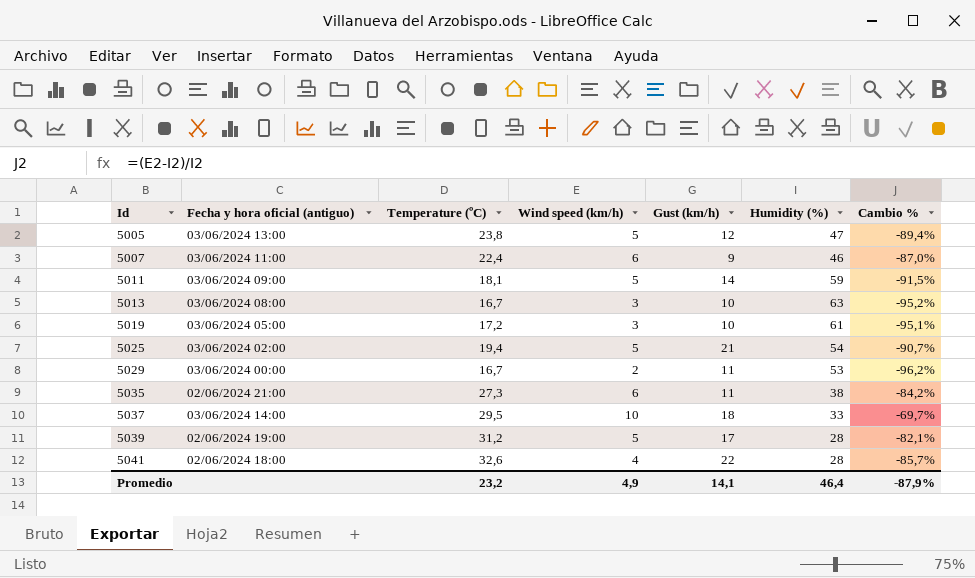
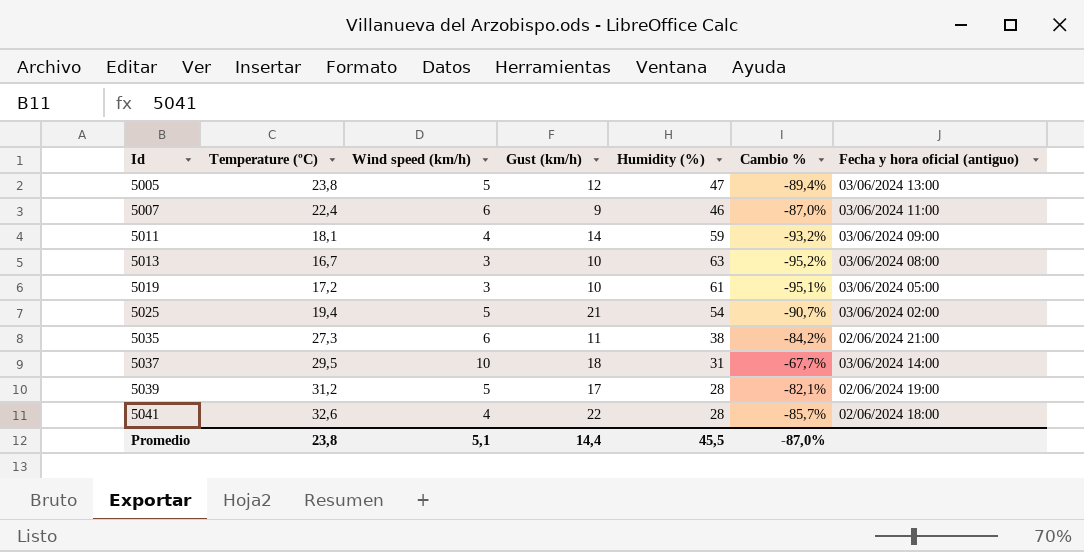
column Fecha y hora oficial (antiguo) | position: 2 -> 7
row 5029: 03/06/2024 00:00 | 16,7 | 2 | 11 | 53 | -96,2% -> none
5011 | Wind speed (km/h): 5 -> 4
5011 | Cambio %: -91,5% -> -93,2%
5037 | Humidity (%): 33 -> 31
5037 | Cambio %: -69,7% -> -67,7%
Promedio | Temperature (ºC): 23,2 -> 23,8
Promedio | Wind speed (km/h): 4,9 -> 5,1
Promedio | Gust (km/h): 14,1 -> 14,4
Promedio | Humidity (%): 46,4 -> 45,5
Promedio | Cambio %: -87,9% -> -87,0%

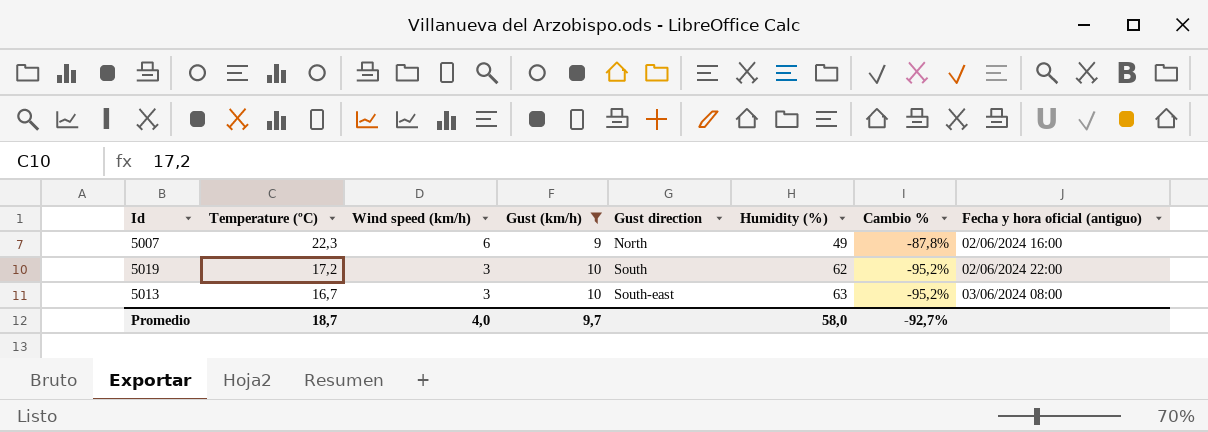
filter: none -> Gust (km/h) <= 10
row order: Id ascending -> Temperature (ºC) descending
column Gust direction | position: none -> 5
5007 | Temperature (ºC): 22,4 -> 22,3
5007 | Humidity (%): 46 -> 49
5007 | Cambio %: -87,0% -> -87,8%
5007 | Fecha y hora oficial (antiguo): 03/06/2024 11:00 -> 02/06/2024 16:00
5019 | Humidity (%): 61 -> 62
5019 | Cambio %: -95,1% -> -95,2%
5019 | Fecha y hora oficial (antiguo): 03/06/2024 05:00 -> 02/06/2024 22:00
Promedio | Temperature (ºC): 23,8 -> 18,7
Promedio | Wind speed (km/h): 5,1 -> 4,0
Promedio | Gust (km/h): 14,4 -> 9,7
Promedio | Humidity (%): 45,5 -> 58,0
Promedio | Cambio %: -87,0% -> -92,7%

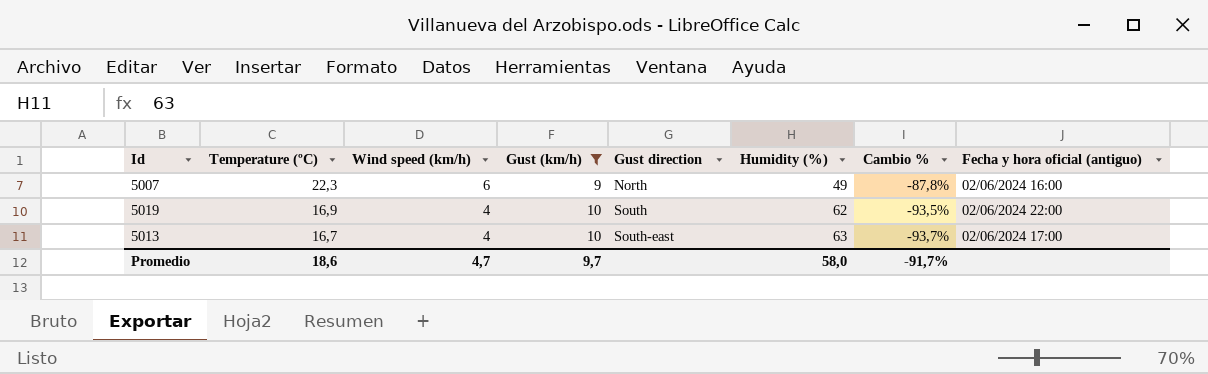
5019 | Temperature (ºC): 17,2 -> 16,9
5019 | Wind speed (km/h): 3 -> 4
5019 | Cambio %: -95,2% -> -93,5%
5013 | Wind speed (km/h): 3 -> 4
5013 | Cambio %: -95,2% -> -93,7%
5013 | Fecha y hora oficial (antiguo): 03/06/2024 08:00 -> 02/06/2024 17:00
Promedio | Temperature (ºC): 18,7 -> 18,6
Promedio | Wind speed (km/h): 4,0 -> 4,7
Promedio | Cambio %: -92,7% -> -91,7%

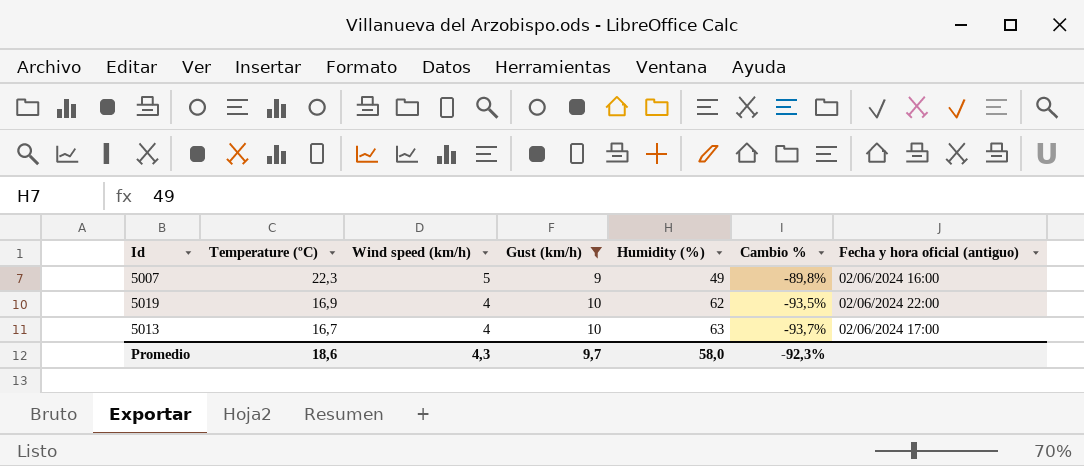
column Gust direction | position: 5 -> none
5007 | Wind speed (km/h): 6 -> 5
5007 | Cambio %: -87,8% -> -89,8%
Promedio | Wind speed (km/h): 4,7 -> 4,3
Promedio | Cambio %: -91,7% -> -92,3%

